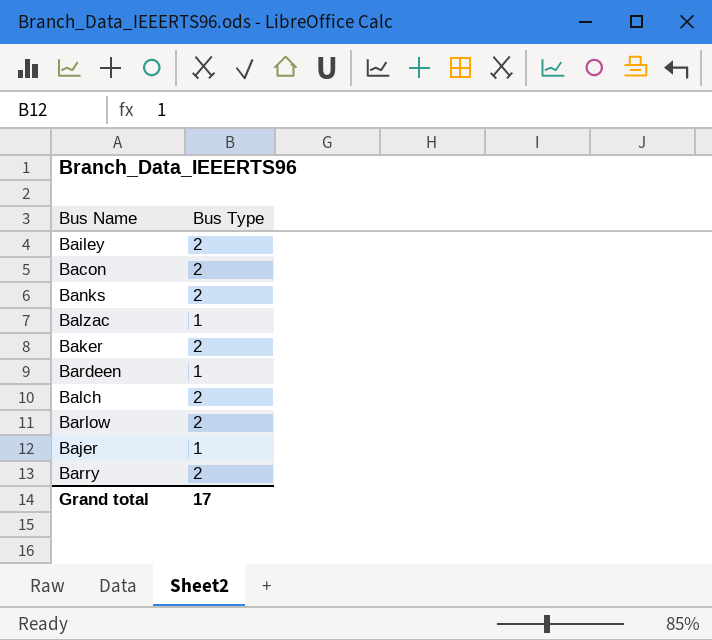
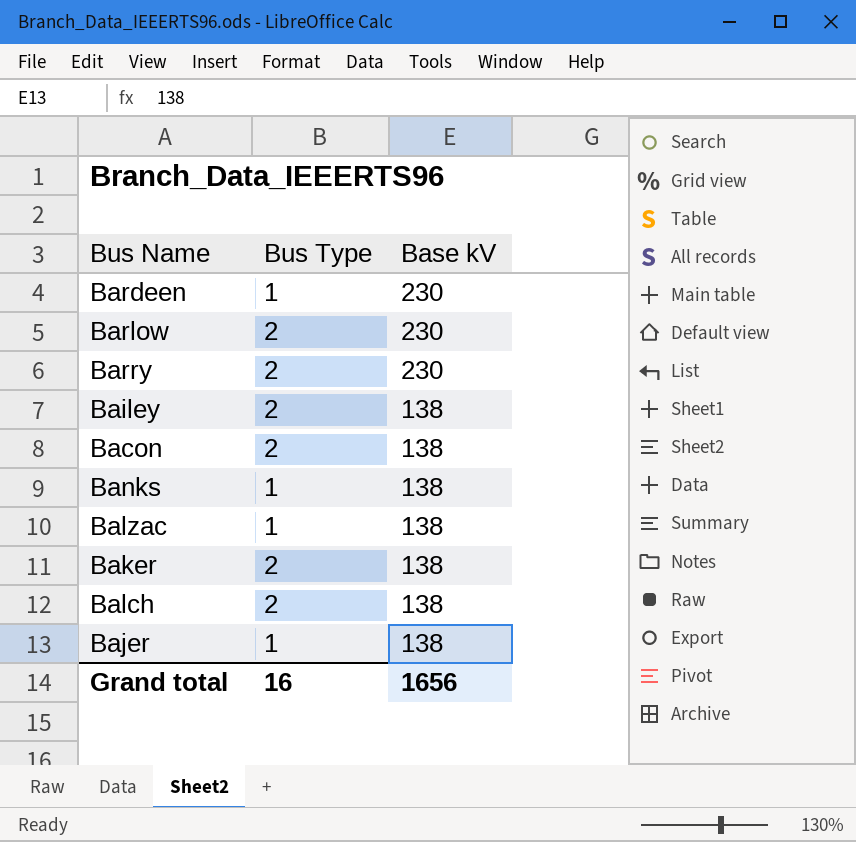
row order: none -> Base kV descending
column Base kV | position: none -> 3
Banks | Bus Type: 2 -> 1
Grand total | Bus Type: 17 -> 16

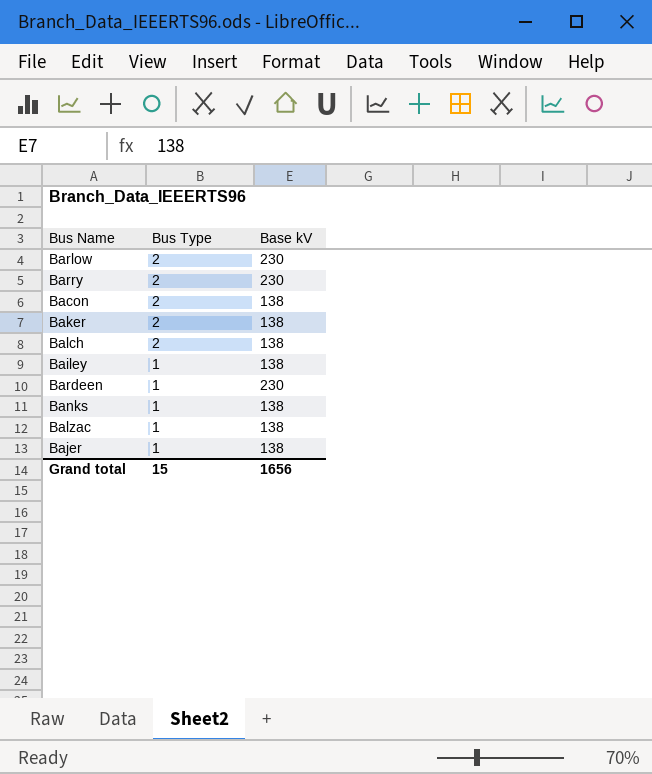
row order: Base kV descending -> Bus Type descending
Bailey | Bus Type: 2 -> 1
Grand total | Bus Type: 16 -> 15

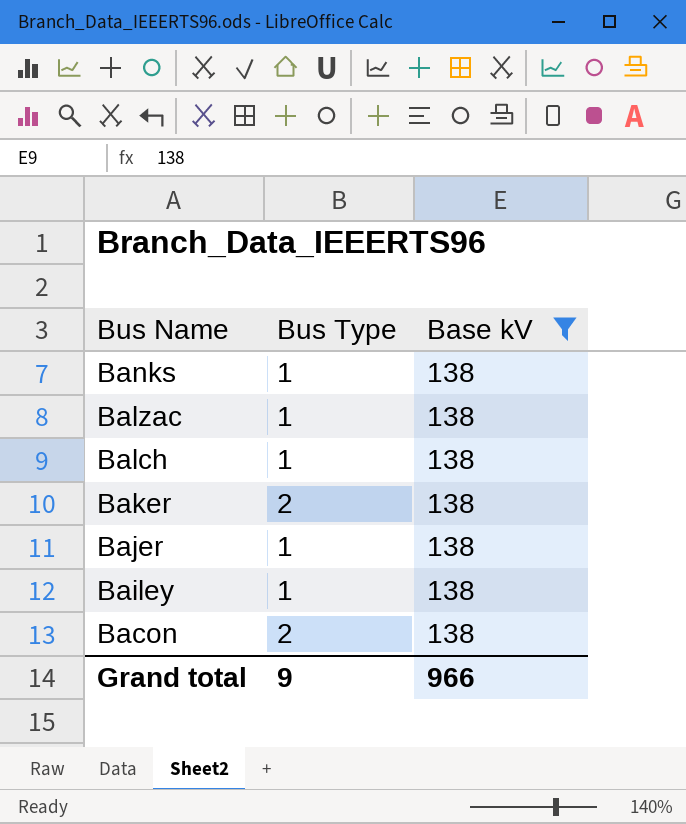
filter: none -> Base kV = 138
row order: Bus Type descending -> Bus Name descending
Balch | Bus Type: 2 -> 1
Grand total | Bus Type: 15 -> 9
Grand total | Base kV: 1656 -> 966

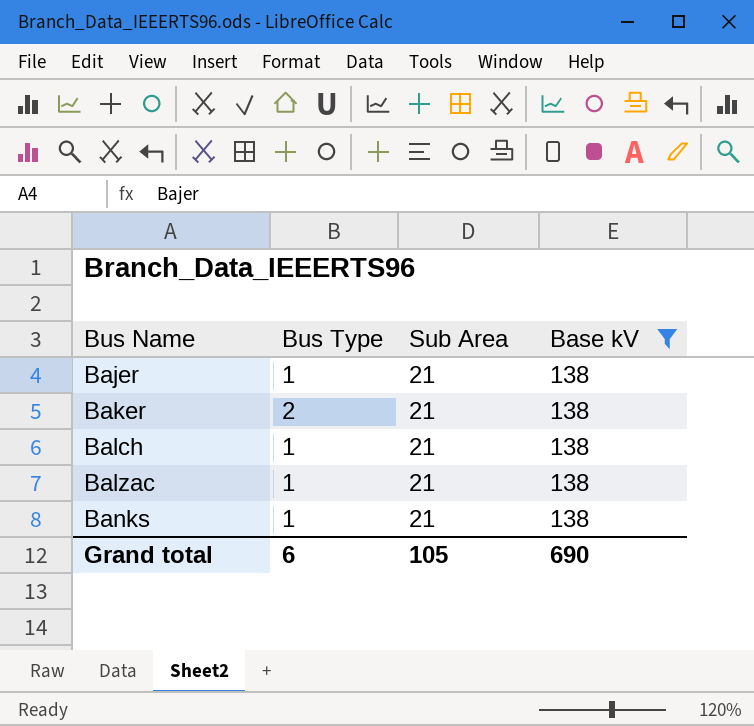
row order: Bus Name descending -> Bus Name ascending
column Sub Area | position: none -> 3
row Bailey: 1 | 138 -> none
row Bacon: 2 | 138 -> none
Grand total | Bus Type: 9 -> 6
Grand total | Base kV: 966 -> 690

